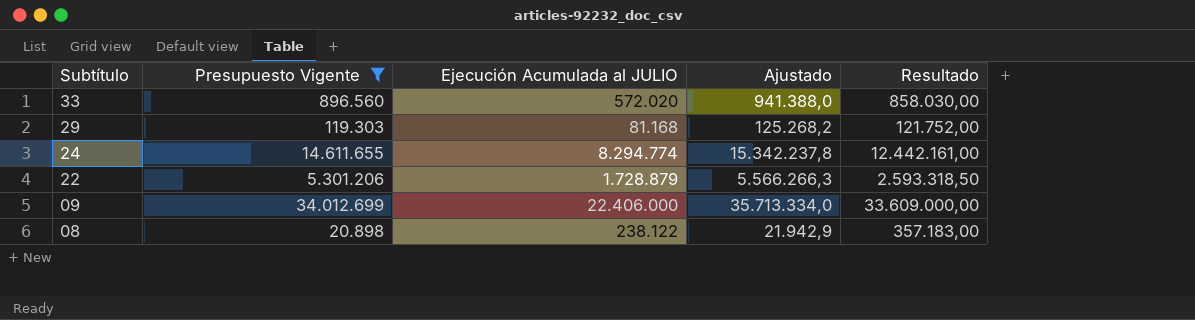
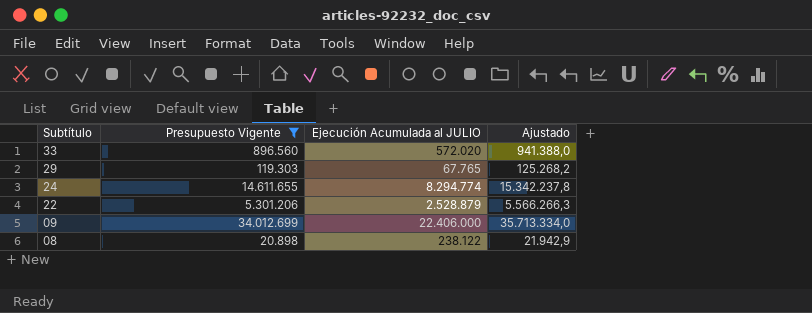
column Resultado | formula: [Ejecución Acumulada al JULIO] * 1,5 -> none
29 | Ejecución Acumulada al JULIO: 81.168 -> 67.765
22 | Ejecución Acumulada al JULIO: 1.728.879 -> 2.528.879

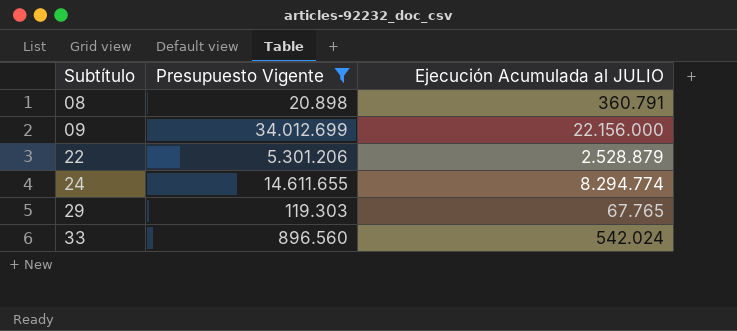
row order: Subtítulo descending -> Subtítulo ascending
column Ajustado | formula: [Presupuesto Vigente] * 1,05 -> none
08 | Ejecución Acumulada al JULIO: 238.122 -> 360.791
09 | Ejecución Acumulada al JULIO: 22.406.000 -> 22.156.000
33 | Ejecución Acumulada al JULIO: 572.020 -> 542.024

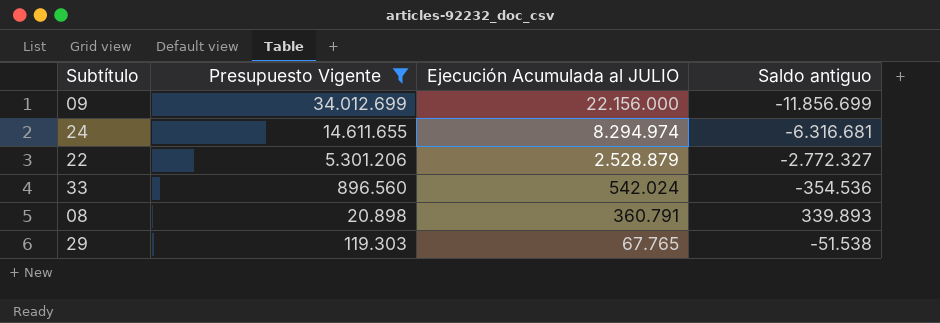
row order: Subtítulo ascending -> Ejecución Acumulada al JULIO descending
column Saldo antiguo | formula: none -> [Ejecución Acumulada al JULIO] - [Presupuesto Vigente]
24 | Ejecución Acumulada al JULIO: 8.294.774 -> 8.294.974

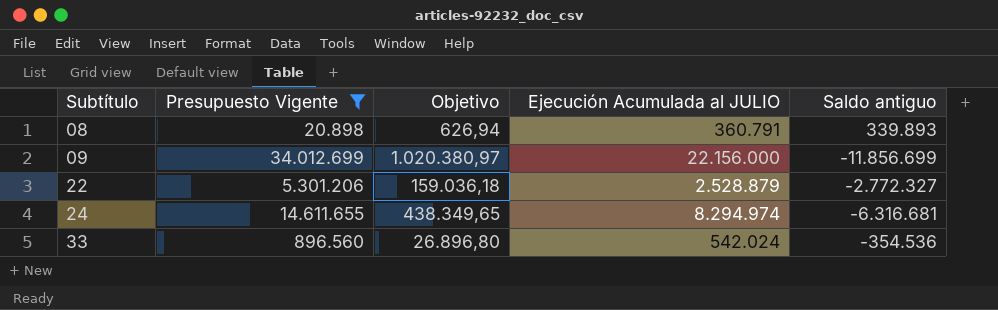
row order: Ejecución Acumulada al JULIO descending -> Subtítulo ascending
column Objetivo | formula: none -> [Presupuesto Vigente] * 0,03
row 29: 119.303 | 67.765 | -51.538 -> none

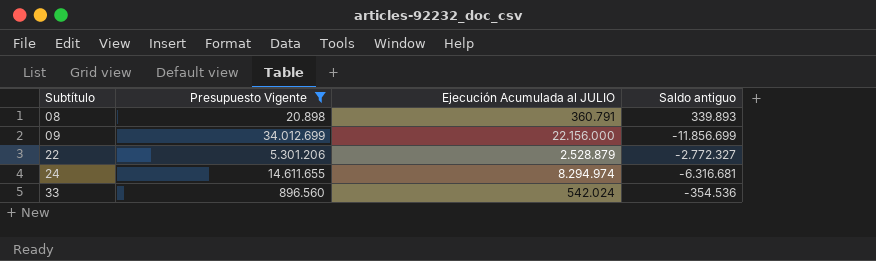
column Objetivo | formula: [Presupuesto Vigente] * 0,03 -> none

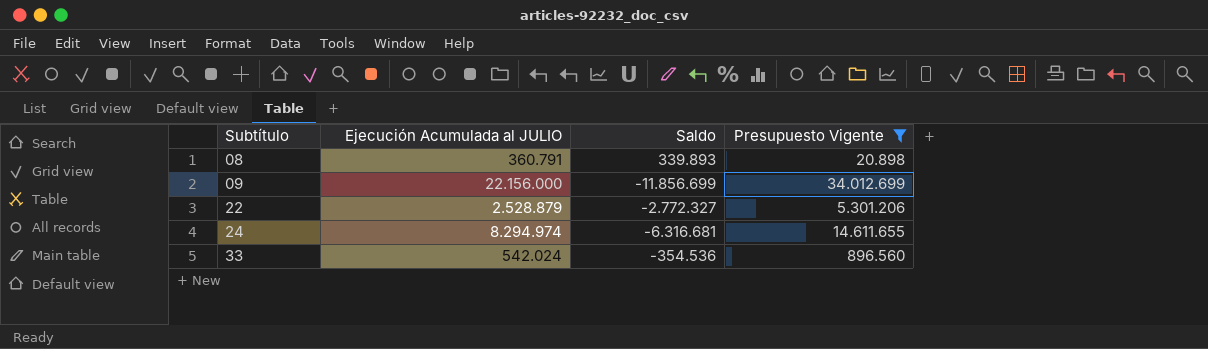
column name: Saldo antiguo -> Saldo
column Presupuesto Vigente | position: 2 -> 4

